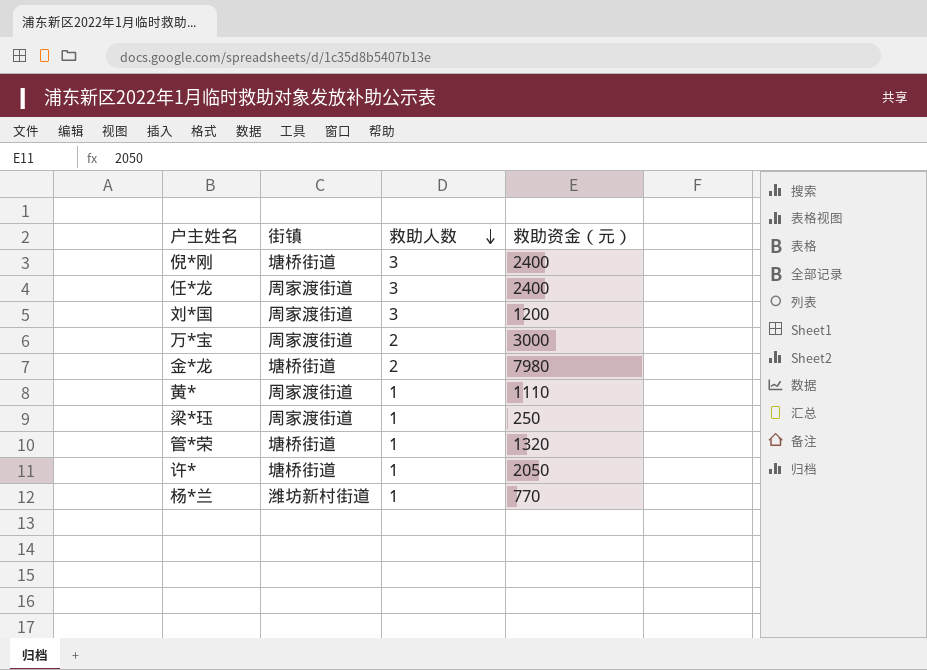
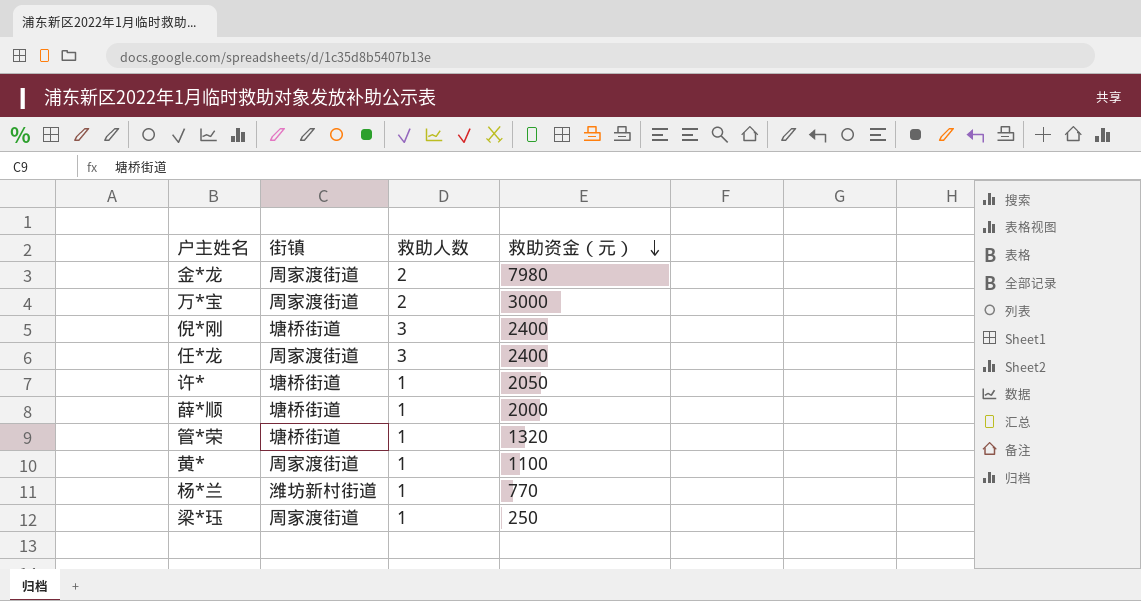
row order: 救助人数 descending -> 救助资金（元） descending
row 刘*国: 周家渡街道 | 3 | 1200 -> none
金*龙 | 街镇: 塘桥街道 -> 周家渡街道
row 薛*顺: none -> 塘桥街道 | 1 | 2000
黄* | 救助资金（元）: 1110 -> 1100

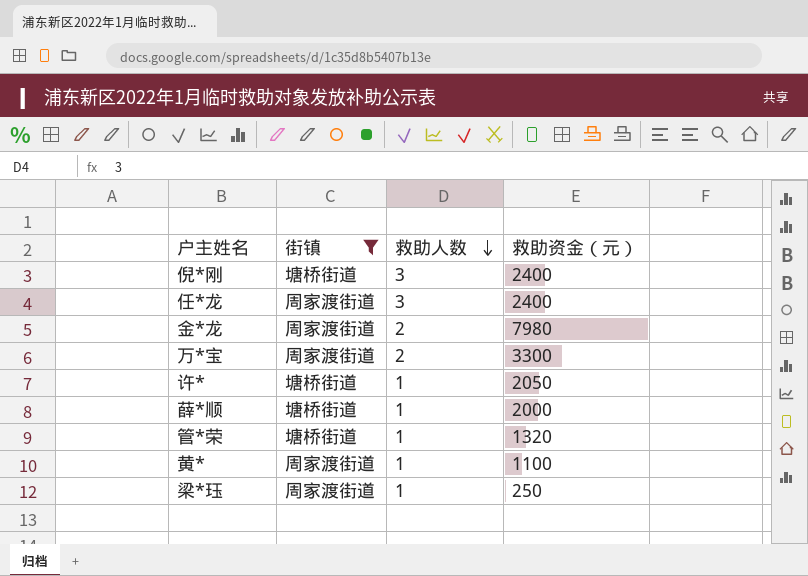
filter: none -> 街镇 != 潍坊新村街道
row order: 救助资金（元） descending -> 救助人数 descending
万*宝 | 救助资金（元）: 3000 -> 3300

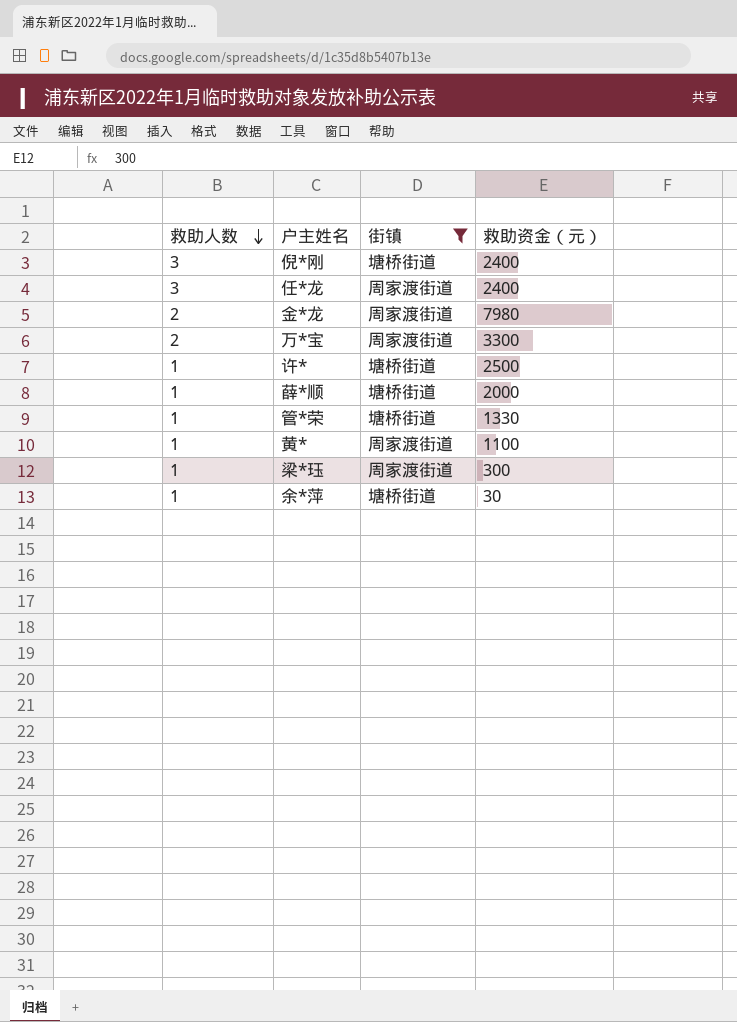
column 救助人数 | position: 3 -> 1
许* | 救助资金（元）: 2050 -> 2500
管*荣 | 救助资金（元）: 1320 -> 1330
梁*珏 | 救助资金（元）: 250 -> 300
row 余*萍: none -> 1 | 塘桥街道 | 30

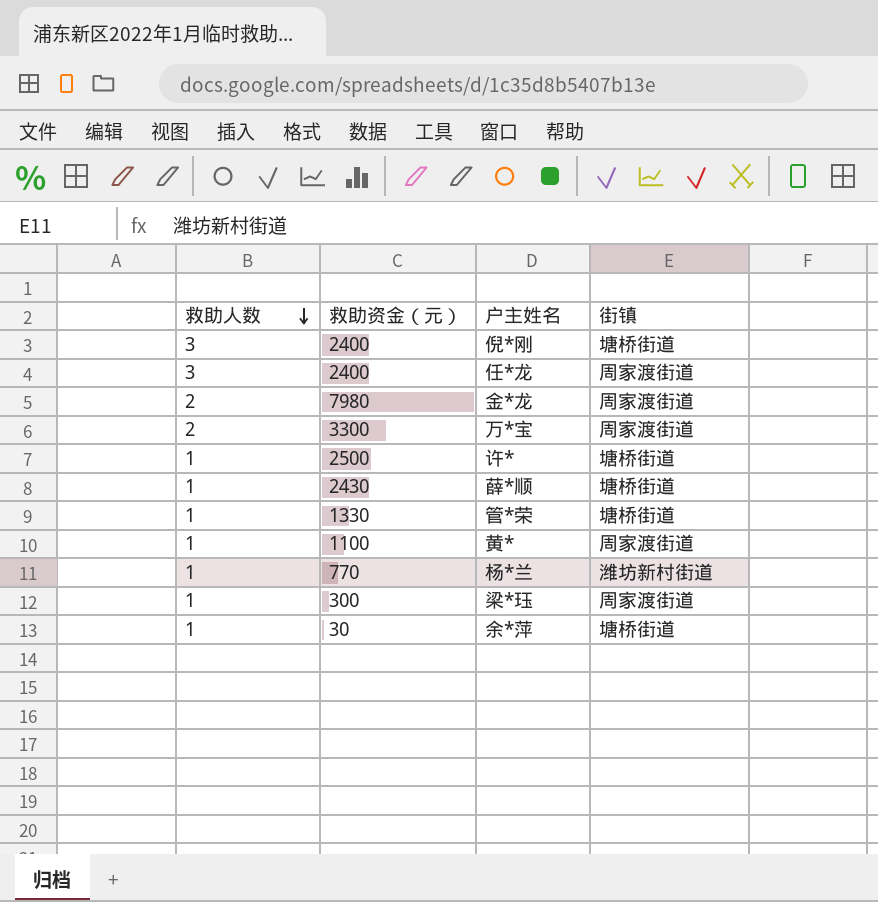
filter: 街镇 != 潍坊新村街道 -> none
column 救助资金（元） | position: 4 -> 2
薛*顺 | 救助资金（元）: 2000 -> 2430

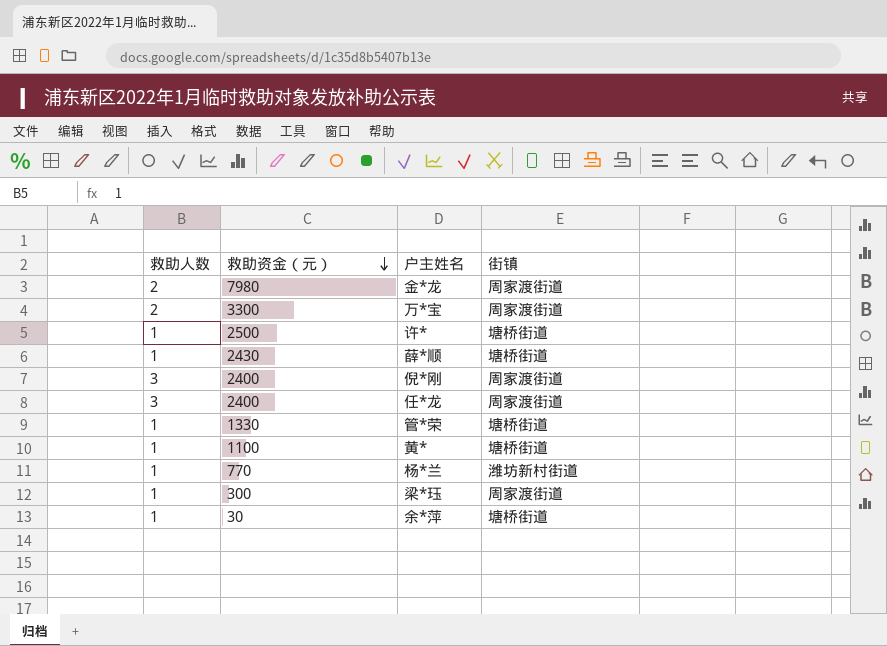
row order: 救助人数 descending -> 救助资金（元） descending
倪*刚 | 街镇: 塘桥街道 -> 周家渡街道
黄* | 街镇: 周家渡街道 -> 塘桥街道

